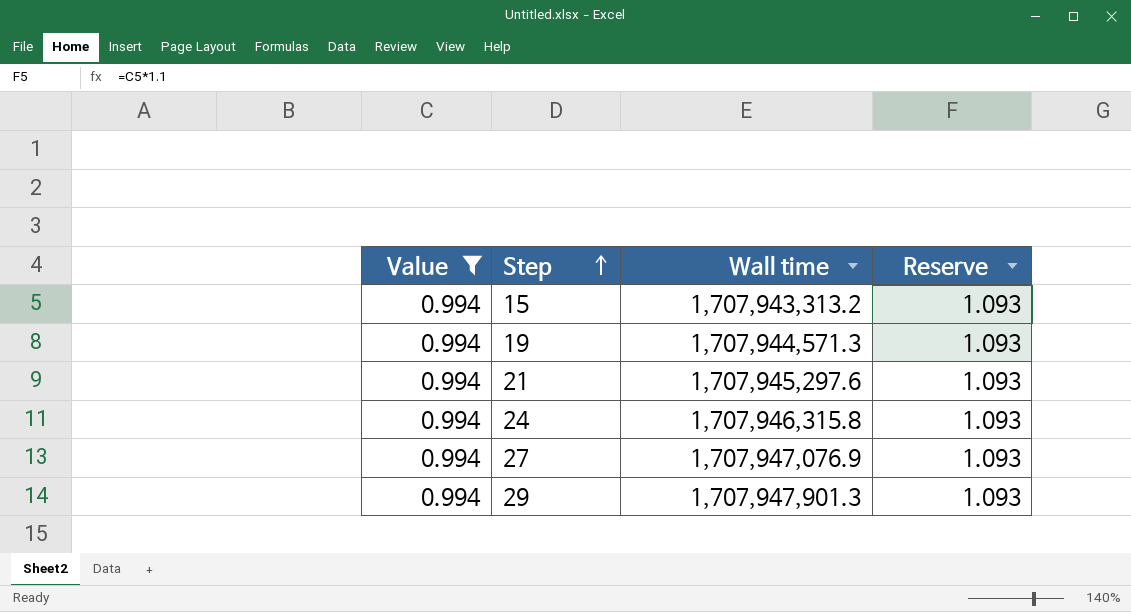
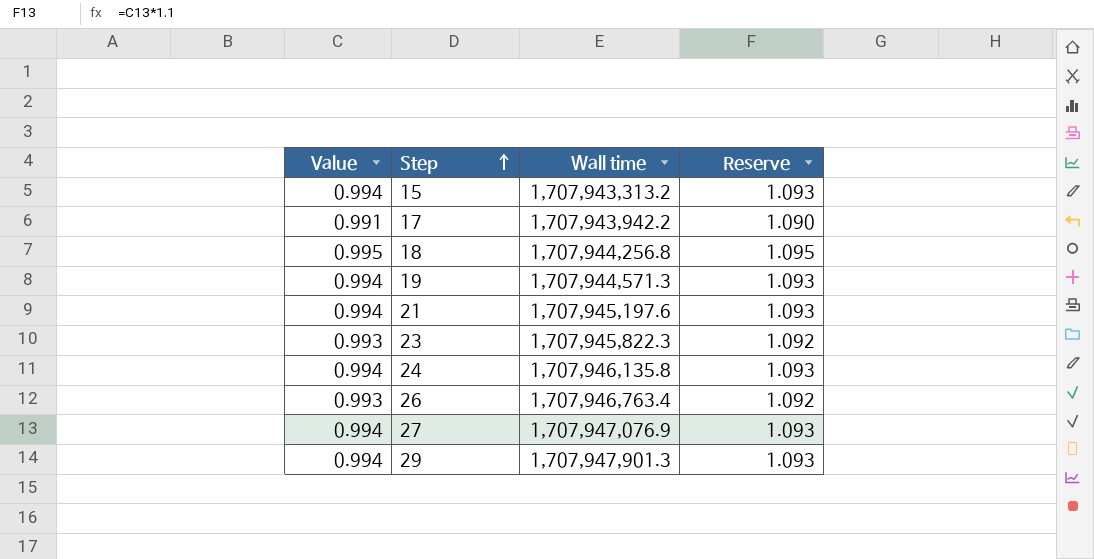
filter: Value = 0.994 -> none
21 | Wall time: 1,707,945,297.6 -> 1,707,945,197.6
24 | Wall time: 1,707,946,315.8 -> 1,707,946,135.8

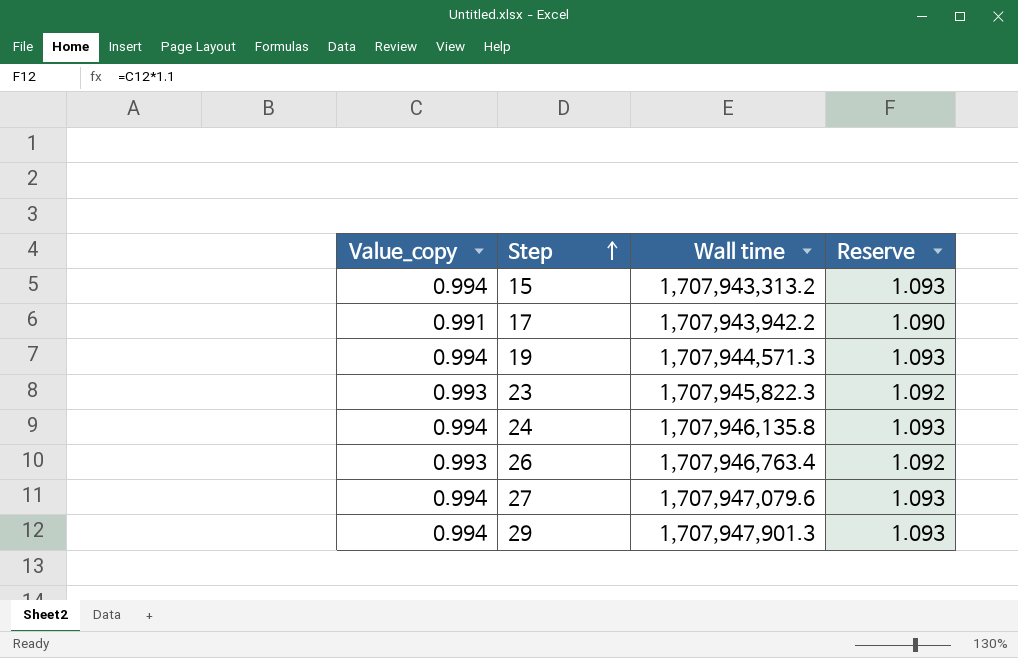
column name: Value -> Value_copy
row 18: 0.995 | 1,707,944,256.8 | 1.095 -> none
row 21: 0.994 | 1,707,945,197.6 | 1.093 -> none
27 | Wall time: 1,707,947,076.9 -> 1,707,947,079.6

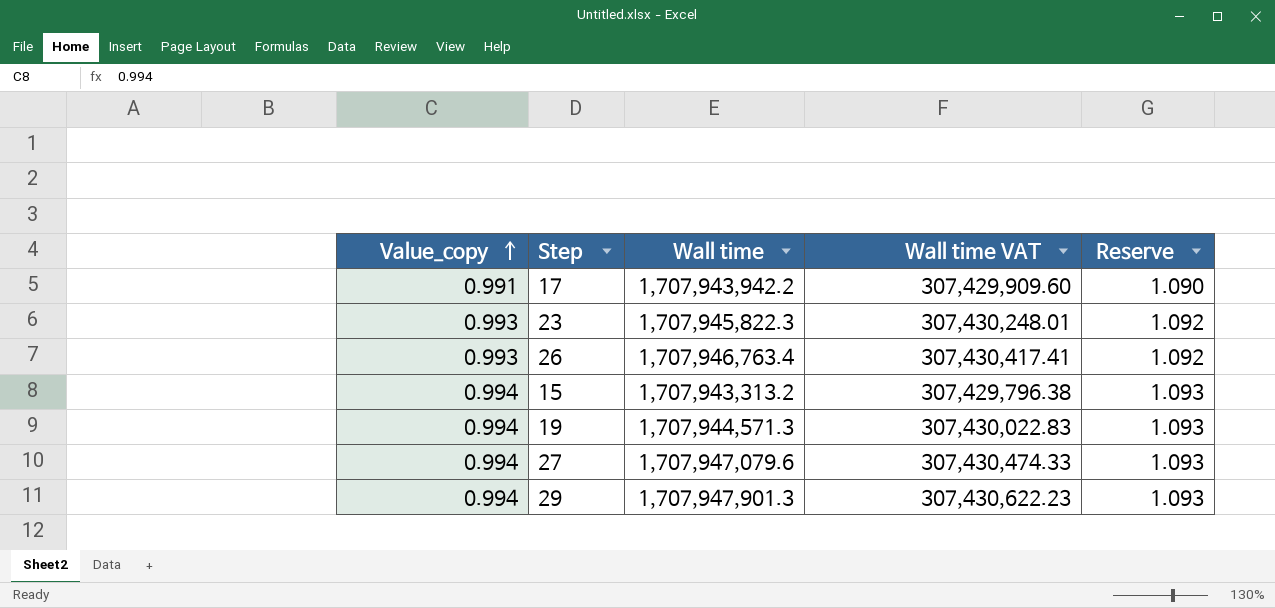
row order: Step ascending -> Value_copy ascending
column Wall time VAT | formula: none -> [Wall time] * 0.18
row 24: 0.994 | 1,707,946,135.8 | 1.093 -> none

